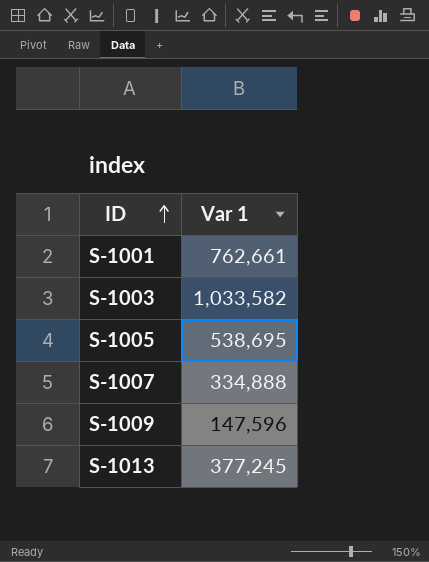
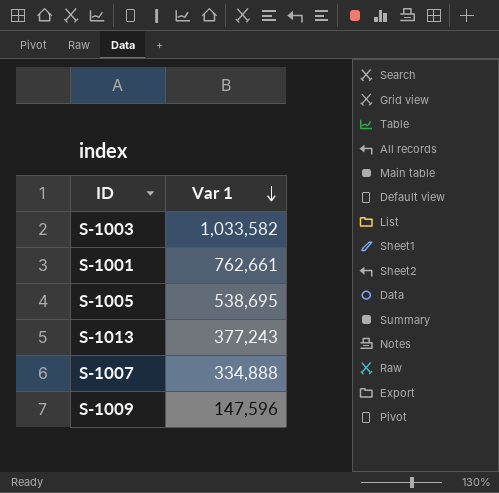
row order: ID ascending -> Var 1 descending
S-1013 | Var 1: 377,245 -> 377,243

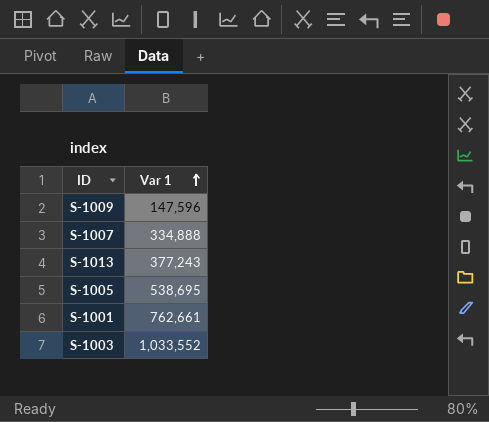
row order: Var 1 descending -> Var 1 ascending
S-1003 | Var 1: 1,033,582 -> 1,033,552

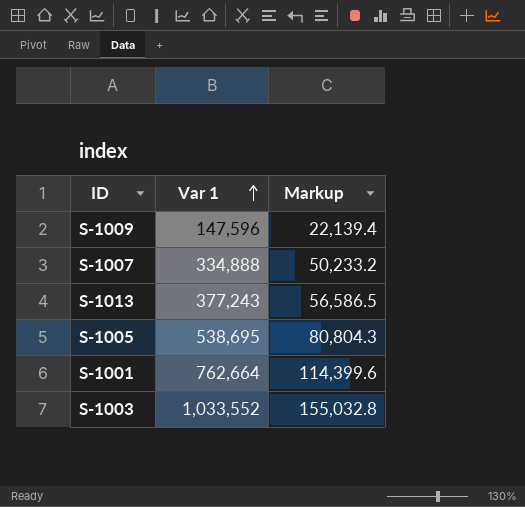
column Markup | formula: none -> [Var 1] * 0.15
S-1001 | Var 1: 762,661 -> 762,664

